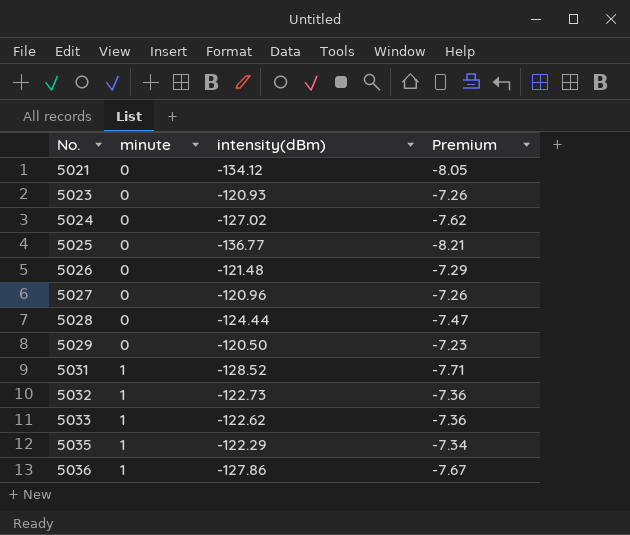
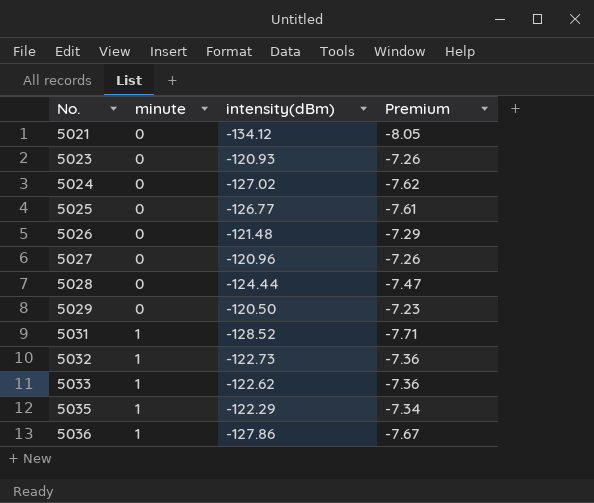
5025 | intensity(dBm): -136.77 -> -126.77
5025 | Premium: -8.21 -> -7.61

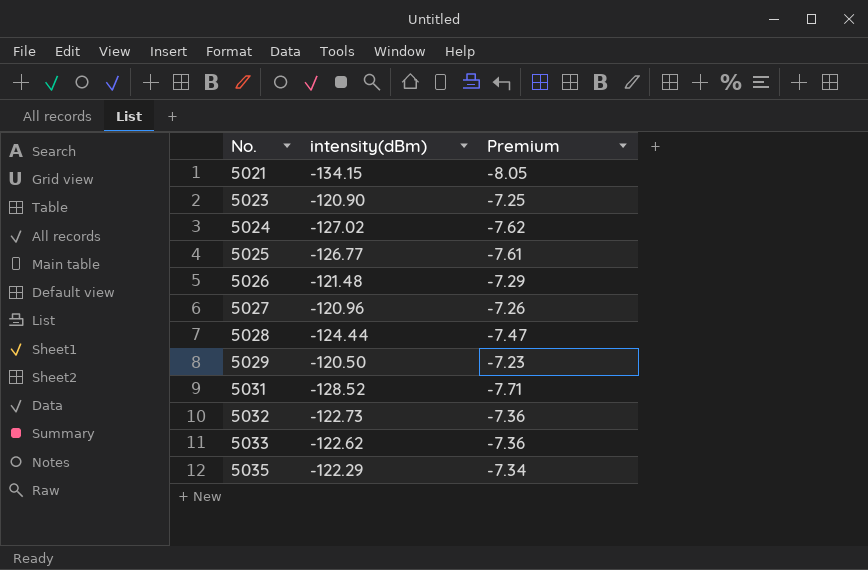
column minute | position: 2 -> none
row 5036: 1 | -127.86 | -7.67 -> none
5021 | intensity(dBm): -134.12 -> -134.15
5023 | intensity(dBm): -120.93 -> -120.90
5023 | Premium: -7.26 -> -7.25

